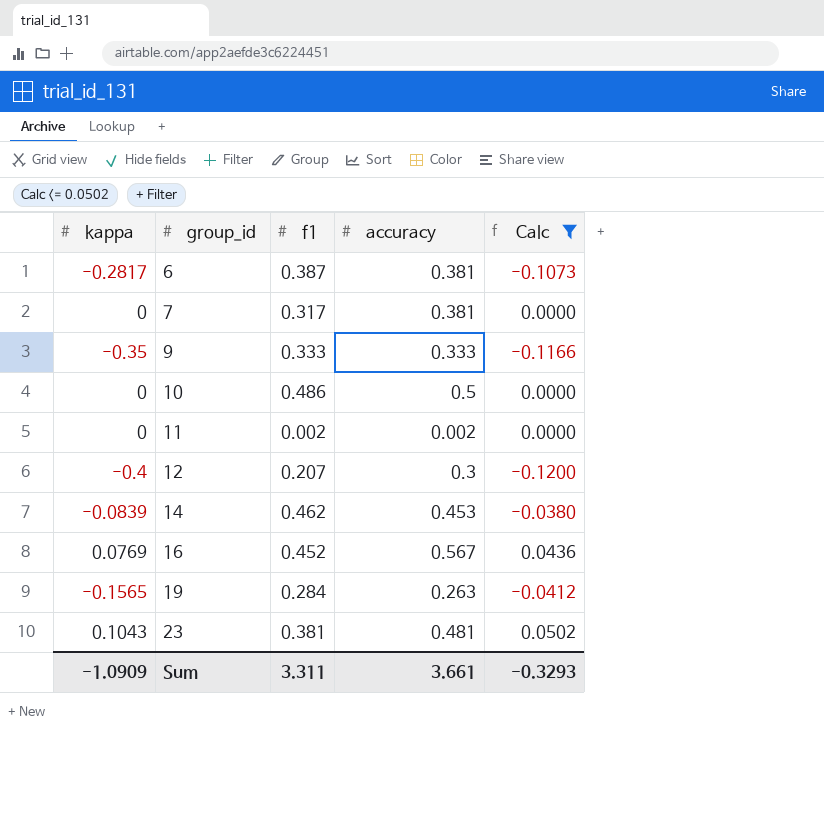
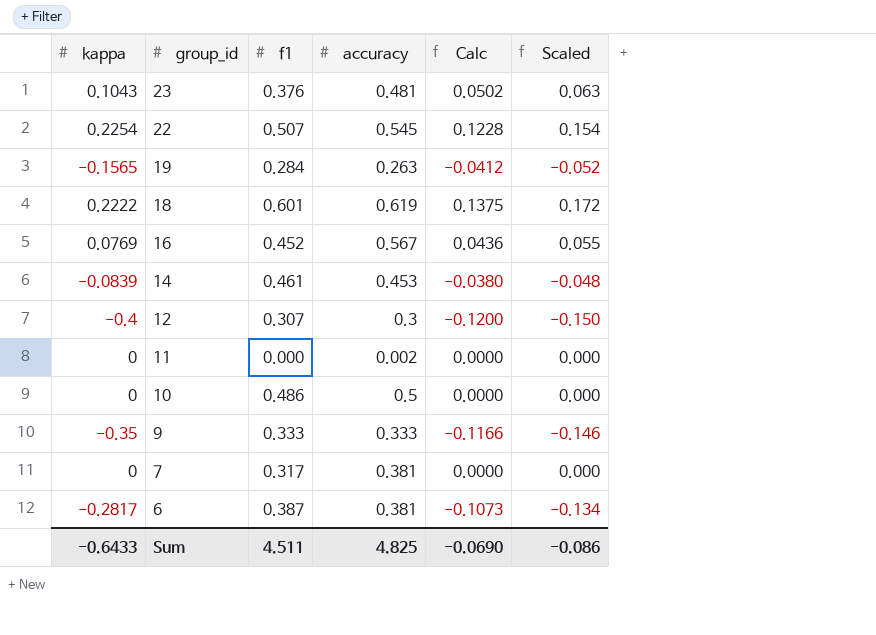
filter: Calc <= 0.0502 -> none
row order: group_id ascending -> group_id descending
column Scaled | formula: none -> [Calc] * 1.25
23 | f1: 0.381 -> 0.376
14 | f1: 0.462 -> 0.461
12 | f1: 0.207 -> 0.307
11 | f1: 0.002 -> 0.000
Sum | kappa: -1.0909 -> -0.6433
Sum | f1: 3.311 -> 4.511
Sum | accuracy: 3.661 -> 4.825
Sum | Calc: -0.3293 -> -0.0690

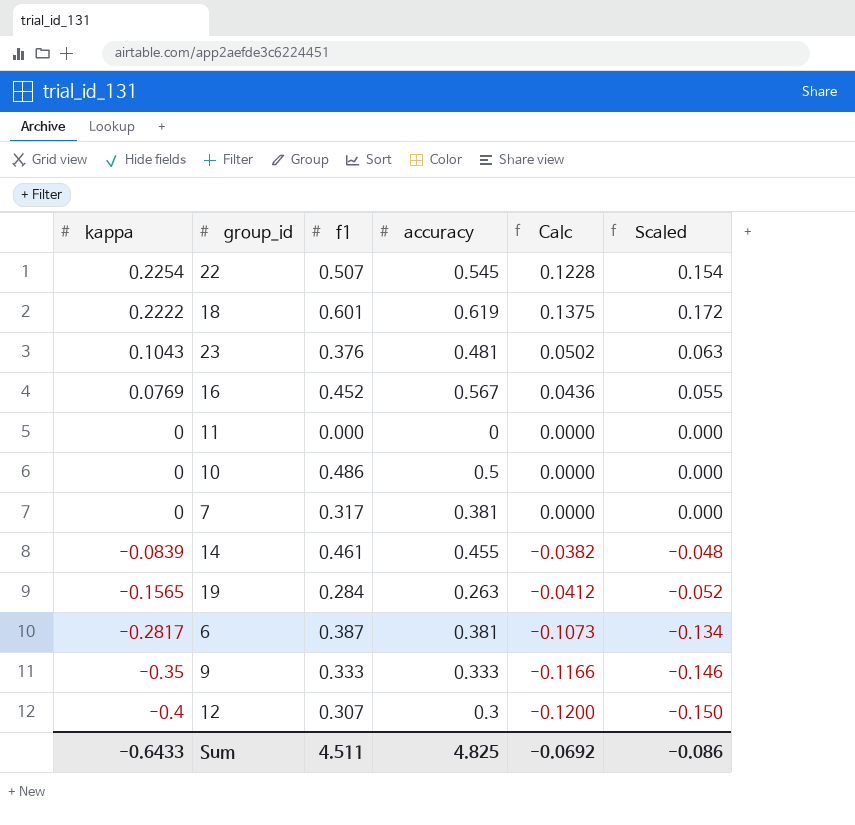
row order: group_id descending -> kappa descending
11 | accuracy: 0.002 -> 0
14 | accuracy: 0.453 -> 0.455
14 | Calc: -0.0380 -> -0.0382
Sum | Calc: -0.0690 -> -0.0692

